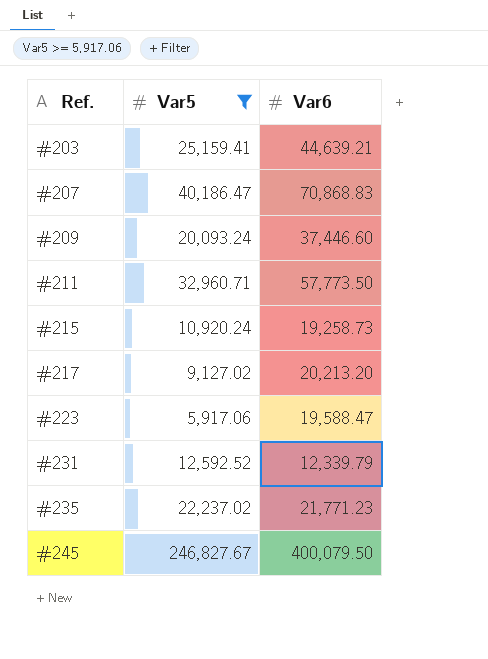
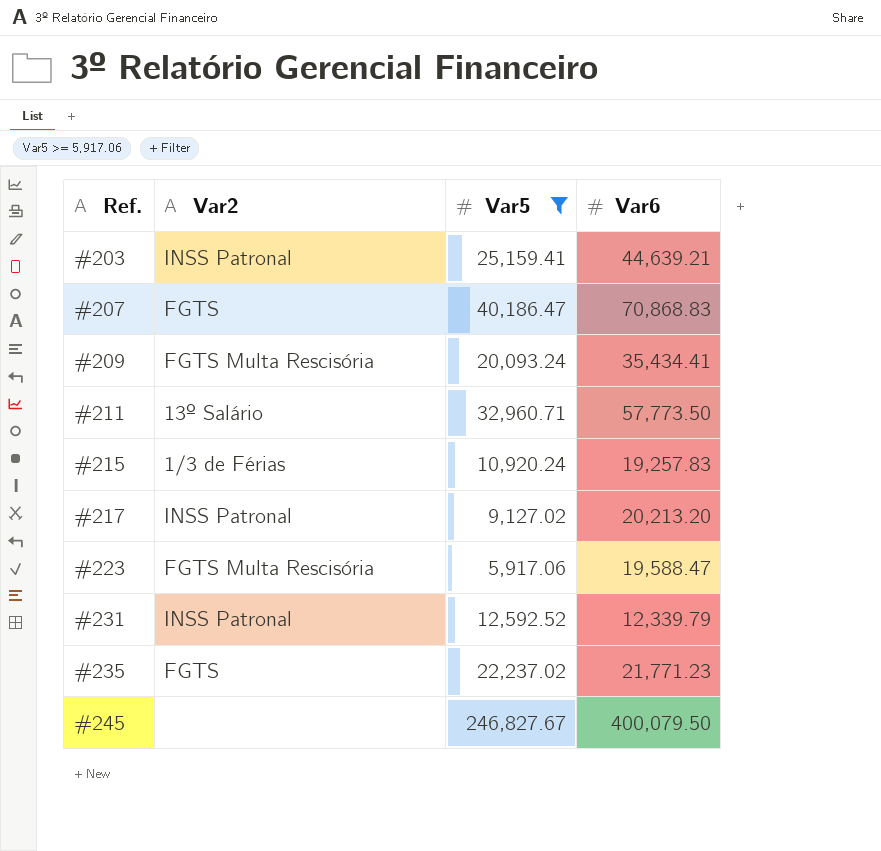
column Var2 | position: none -> 2
#209 | Var6: 37,446.60 -> 35,434.41
#215 | Var6: 19,258.73 -> 19,257.83

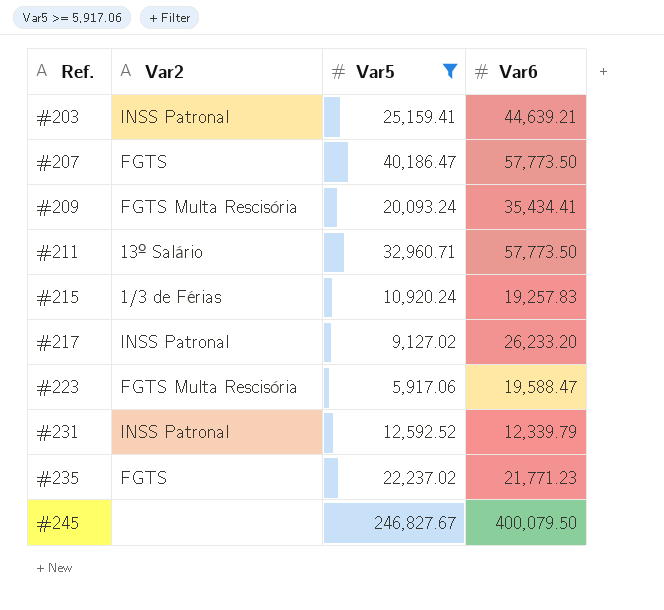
#207 | Var6: 70,868.83 -> 57,773.50
#217 | Var6: 20,213.20 -> 26,233.20

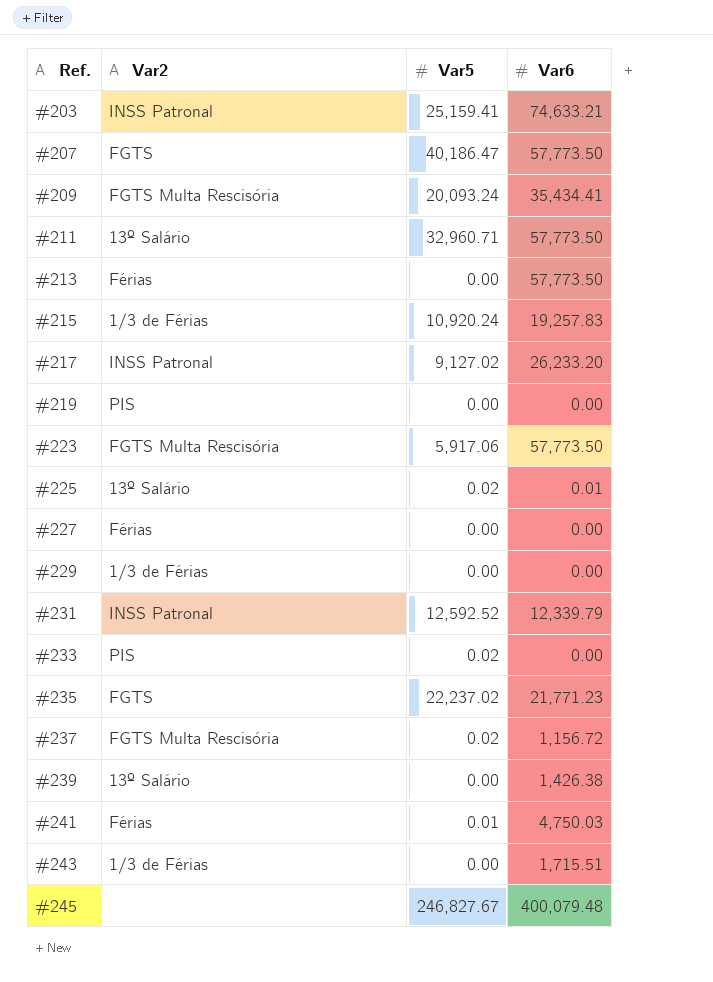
filter: Var5 >= 5,917.06 -> none
#203 | Var6: 44,639.21 -> 74,633.21
#223 | Var6: 19,588.47 -> 57,773.50
#245 | Var6: 400,079.50 -> 400,079.48

